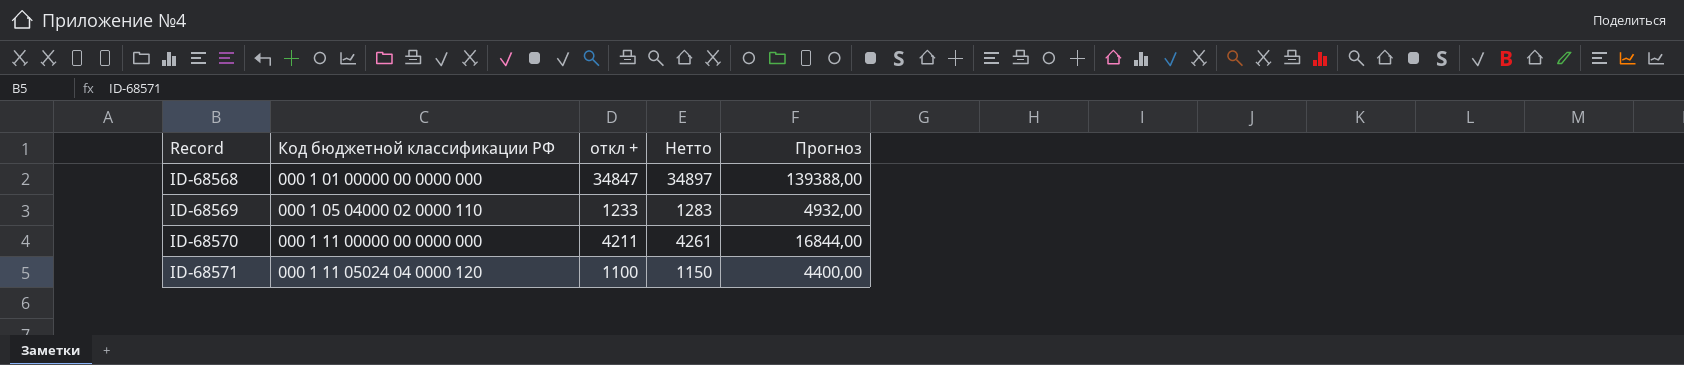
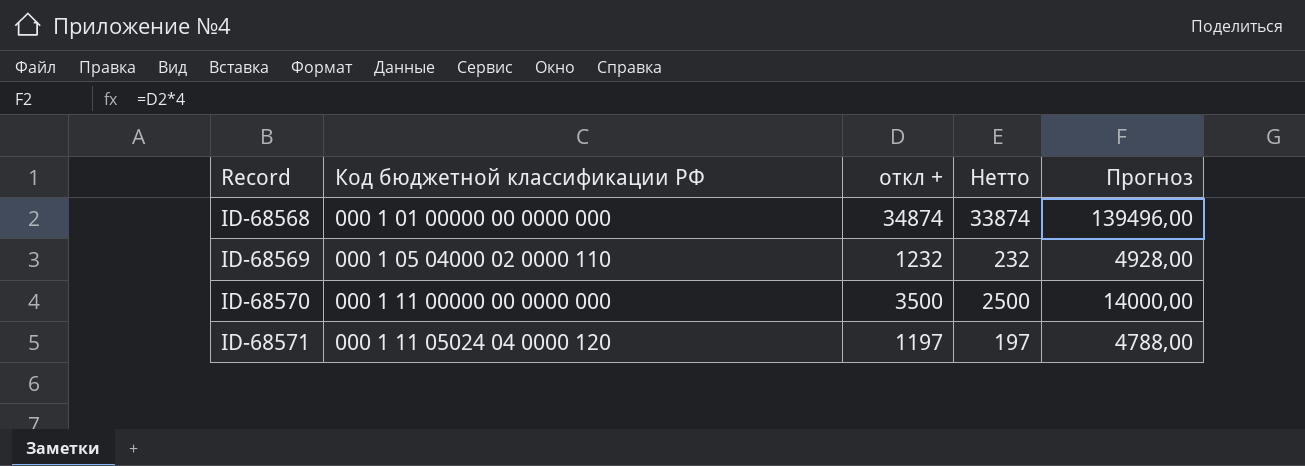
column Нетто | formula: [откл +] + 50 -> [откл +] - 1000
ID-68568 | откл +: 34847 -> 34874
ID-68568 | Прогноз: 139388,00 -> 139496,00
ID-68569 | откл +: 1233 -> 1232
ID-68569 | Прогноз: 4932,00 -> 4928,00
ID-68570 | откл +: 4211 -> 3500
ID-68570 | Прогноз: 16844,00 -> 14000,00
ID-68571 | откл +: 1100 -> 1197
ID-68571 | Прогноз: 4400,00 -> 4788,00

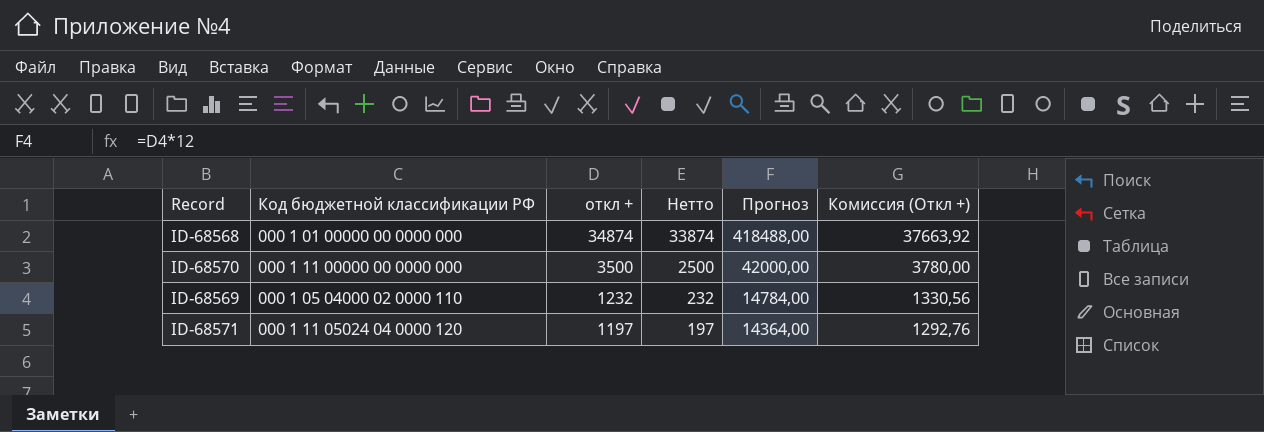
row order: Record ascending -> откл + descending
column Прогноз | formula: [откл +] * 4 -> [откл +] * 12
column Комиссия (Откл +) | formula: none -> [откл +] * 1,08

